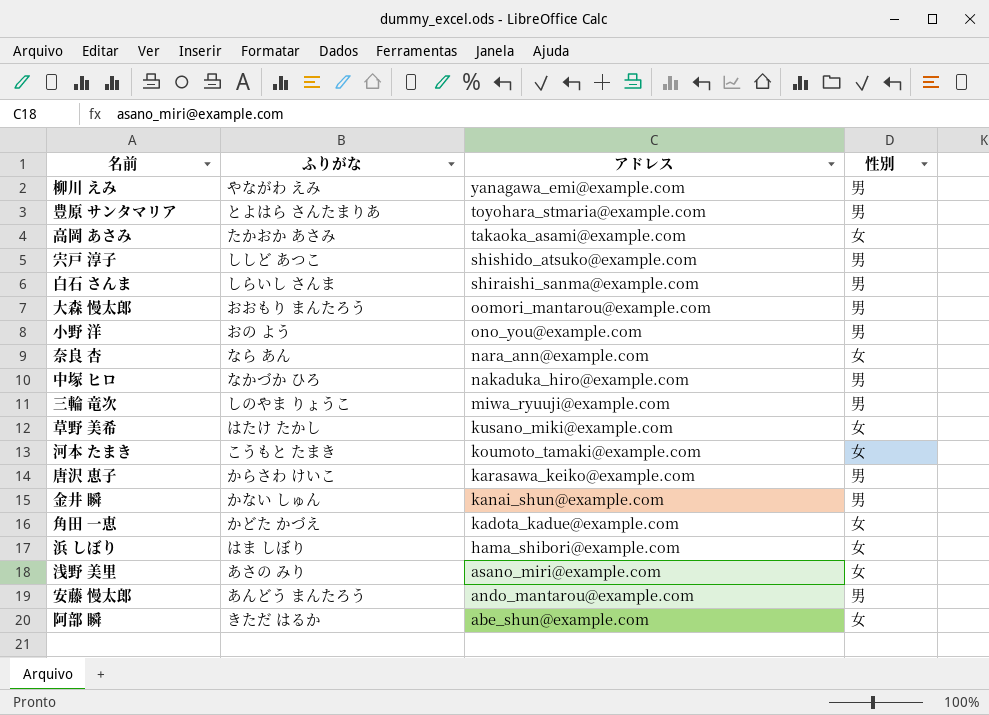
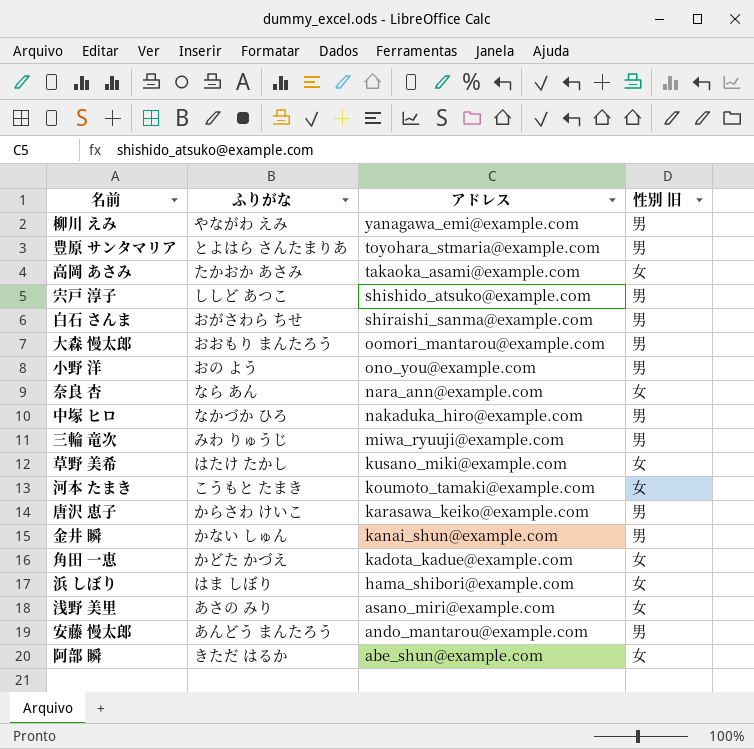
column name: 性別 -> 性別 旧
白石 さんま | ふりがな: しらいし さんま -> おがさわら ちせ
三輪 竜次 | ふりがな: しのやま りょうこ -> みわ りゅうじ

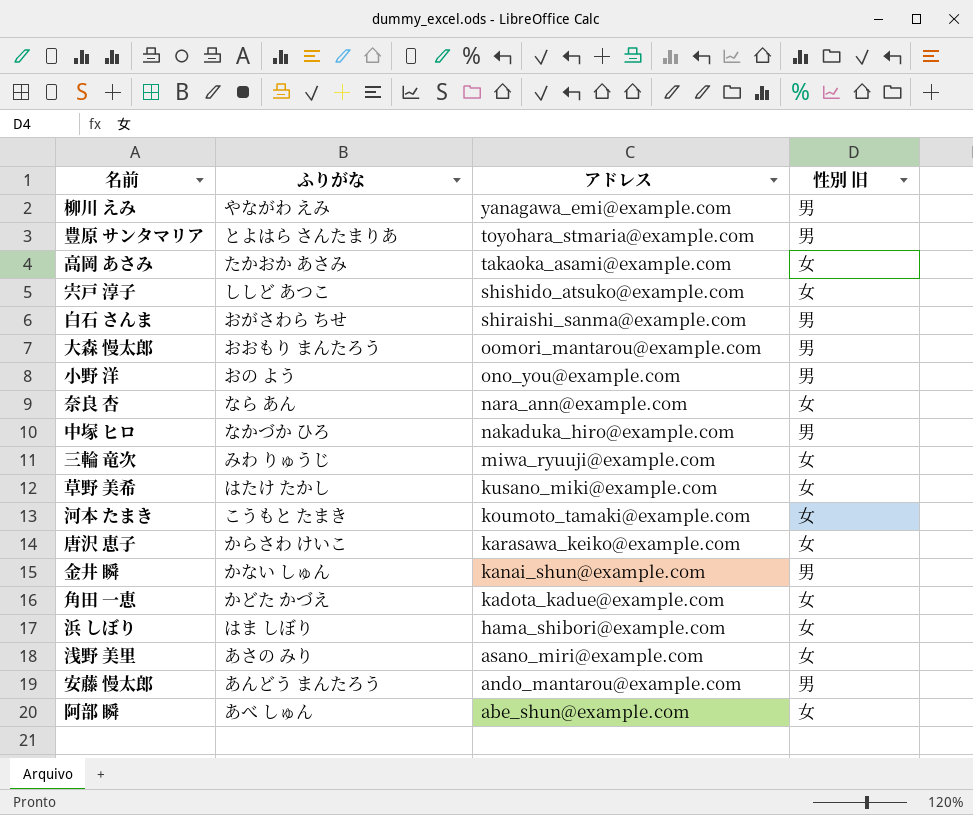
宍戸 淳子 | 性別 旧: 男 -> 女
三輪 竜次 | 性別 旧: 男 -> 女
唐沢 恵子 | 性別 旧: 男 -> 女
阿部 瞬 | ふりがな: きただ はるか -> あべ しゅん

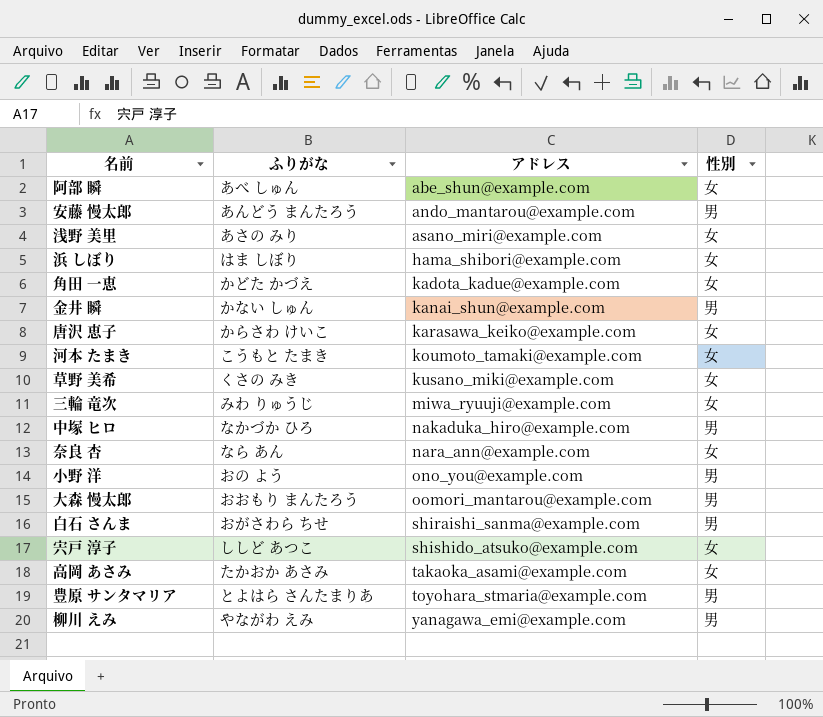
row order: アドレス descending -> アドレス ascending
column name: 性別 旧 -> 性別
草野 美希 | ふりがな: はたけ たかし -> くさの みき

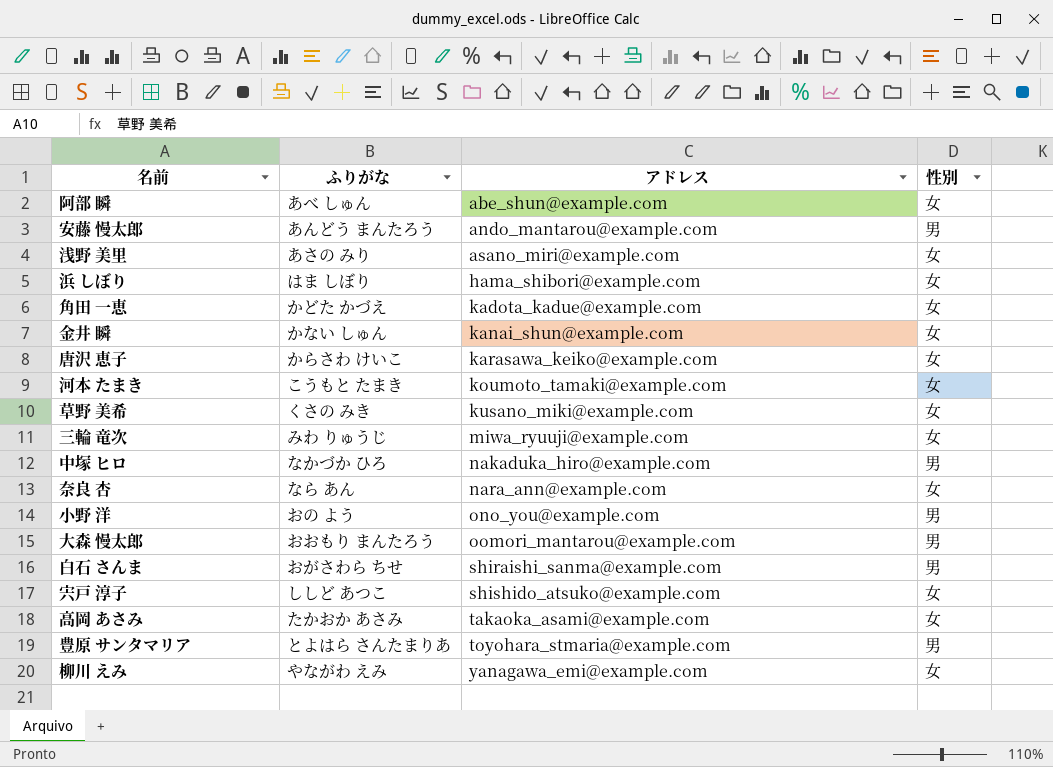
金井 瞬 | 性別: 男 -> 女
柳川 えみ | 性別: 男 -> 女

